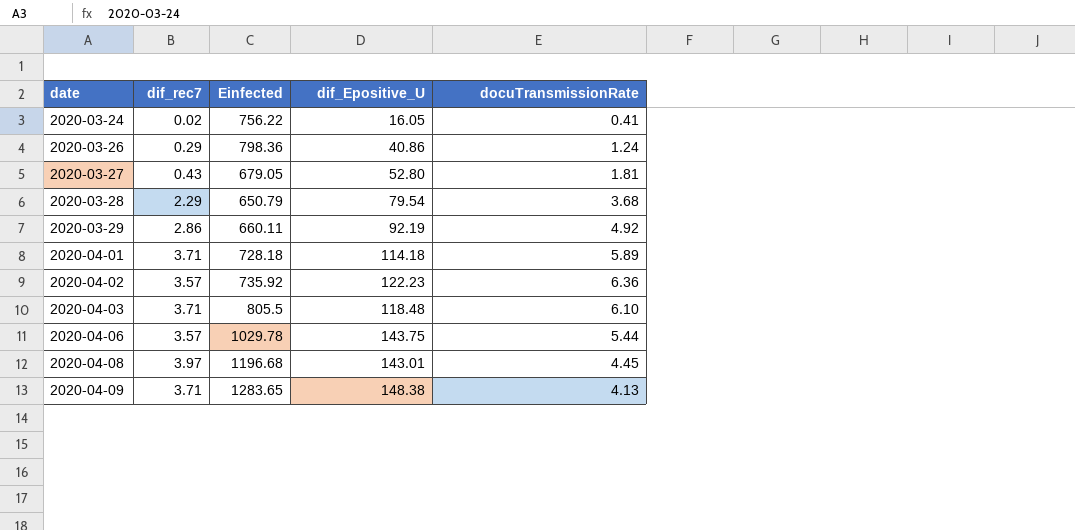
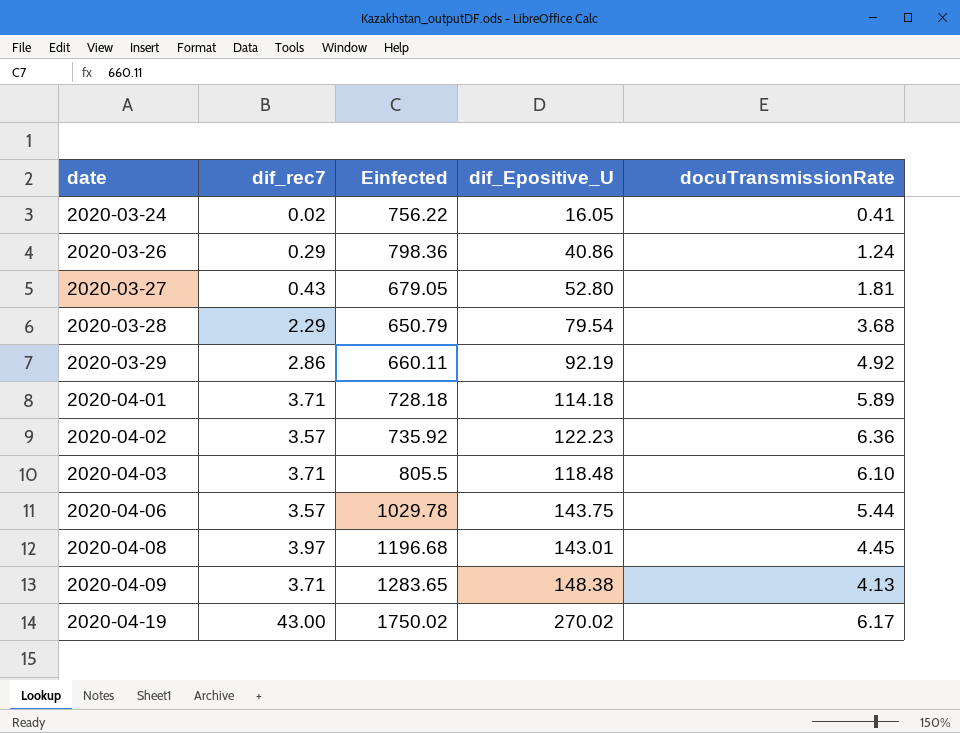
row 2020-04-19: none -> 43.00 | 1750.02 | 270.02 | 6.17

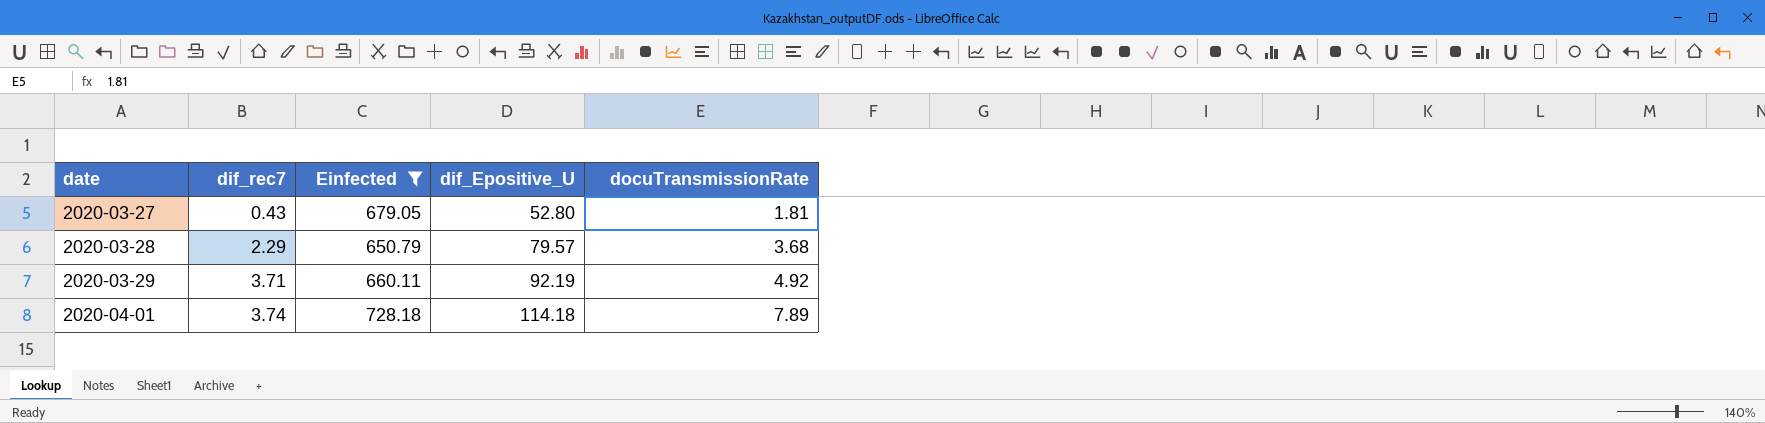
filter: none -> Einfected <= 728.18
2020-03-28 | dif_Epositive_U: 79.54 -> 79.57
2020-03-29 | dif_rec7: 2.86 -> 3.71
2020-04-01 | dif_rec7: 3.71 -> 3.74
2020-04-01 | docuTransmissionRate: 5.89 -> 7.89

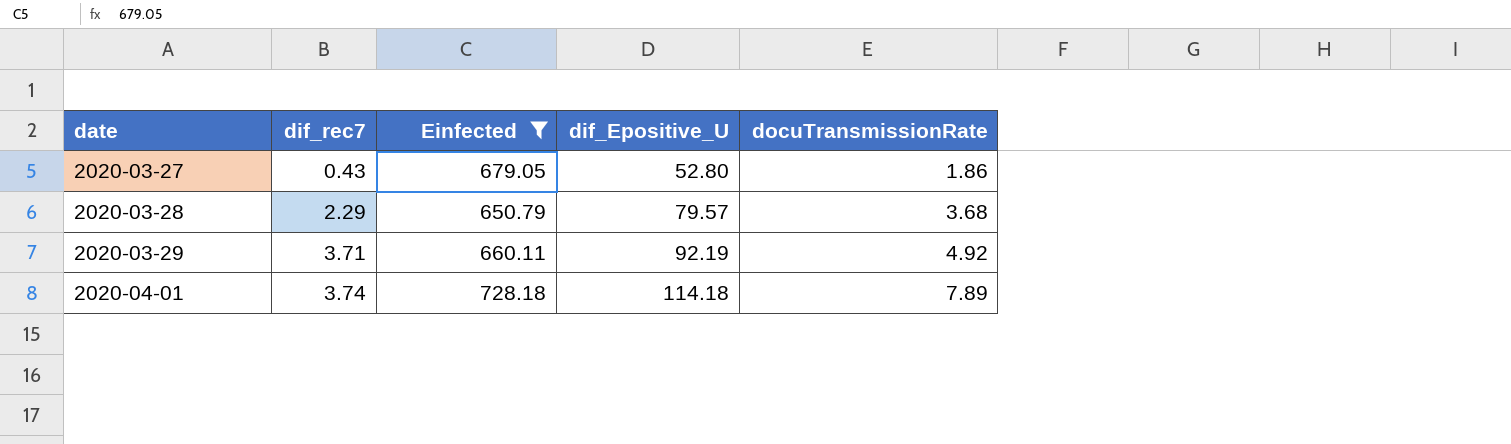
2020-03-27 | docuTransmissionRate: 1.81 -> 1.86

